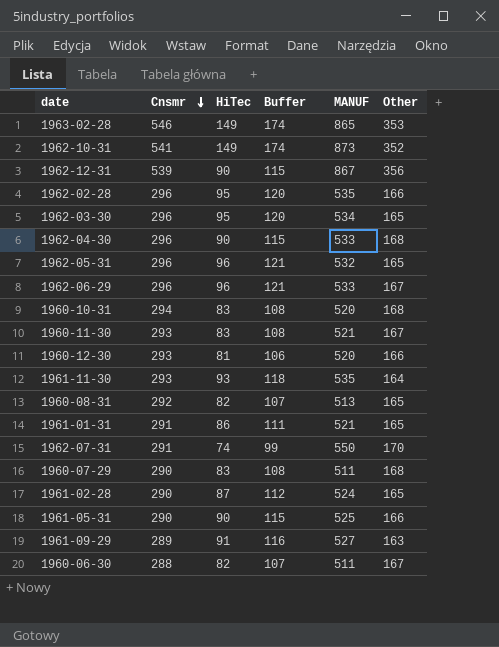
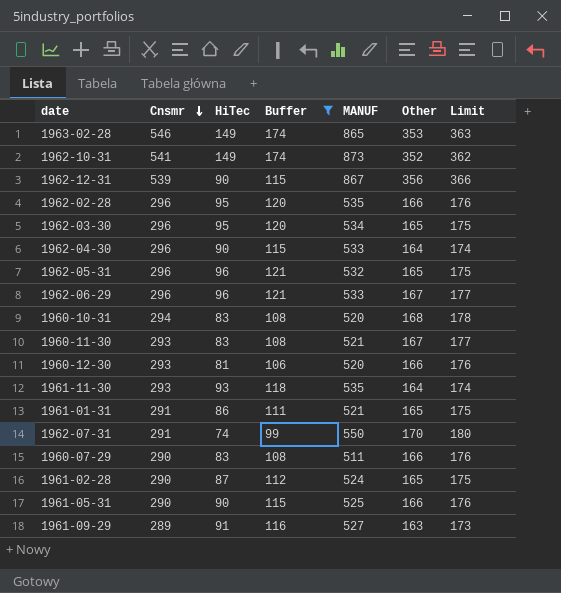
filter: none -> Buffer != 107
column Limit | formula: none -> [Other] + 10
1962-04-30 | Other: 168 -> 164
1960-07-29 | Other: 168 -> 166

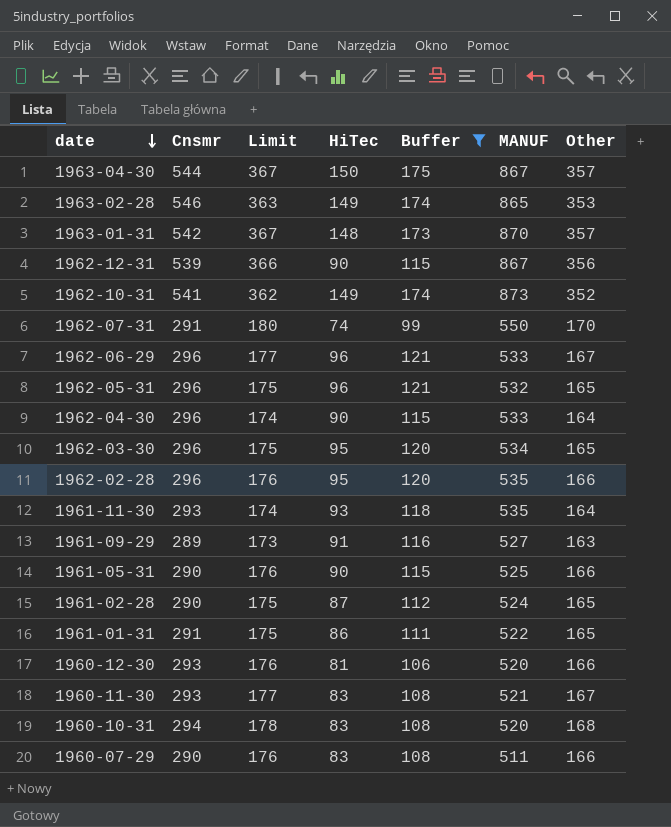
row order: Cnsmr descending -> date descending
column Limit | position: 7 -> 3
row 1963-04-30: none -> 544 | 367 | 150 | 175 | 867 | 357
row 1963-01-31: none -> 542 | 367 | 148 | 173 | 870 | 357
1961-01-31 | MANUF: 521 -> 522

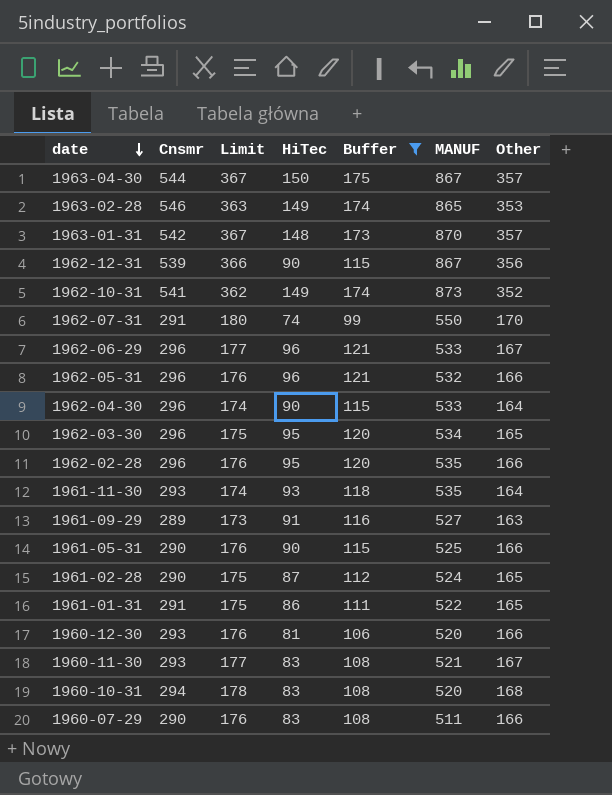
1962-05-31 | Limit: 175 -> 176
1962-05-31 | Other: 165 -> 166

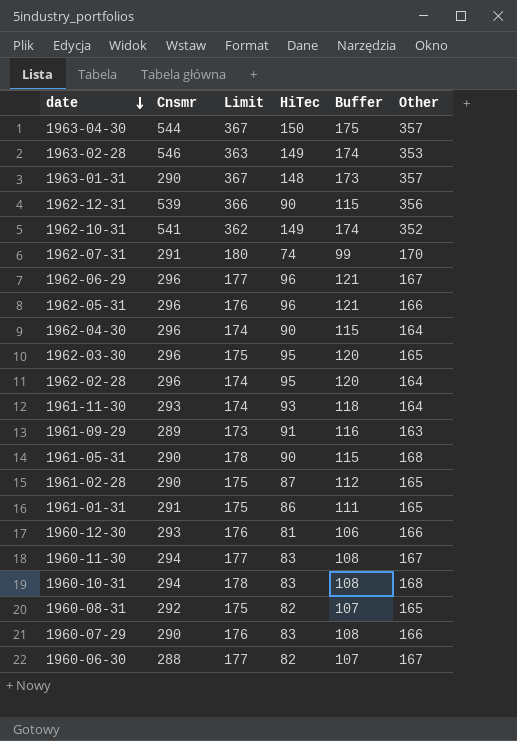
filter: Buffer != 107 -> none
column MANUF | position: 6 -> none
1963-01-31 | Cnsmr: 542 -> 290
1962-02-28 | Limit: 176 -> 174
1962-02-28 | Other: 166 -> 164
1961-05-31 | Limit: 176 -> 178
1961-05-31 | Other: 166 -> 168
1960-11-30 | Cnsmr: 293 -> 294

